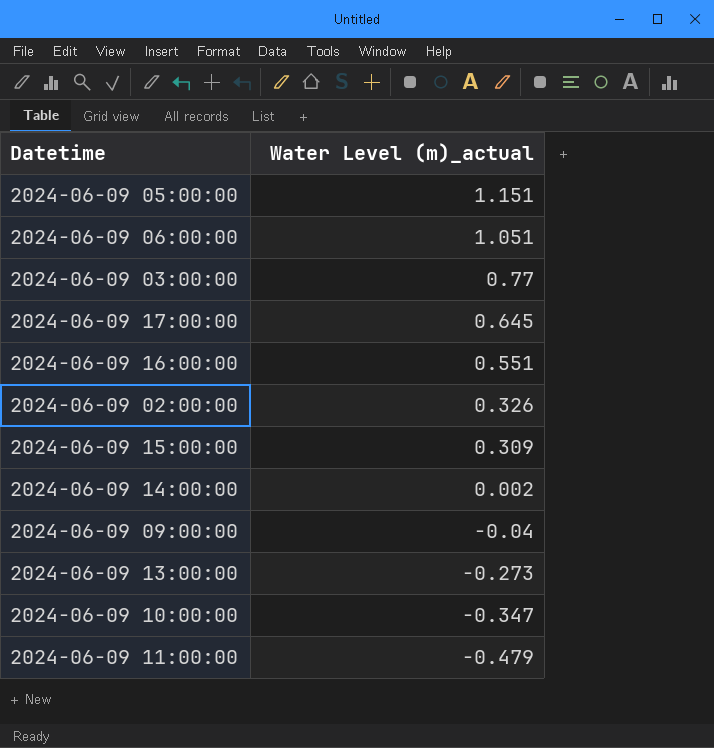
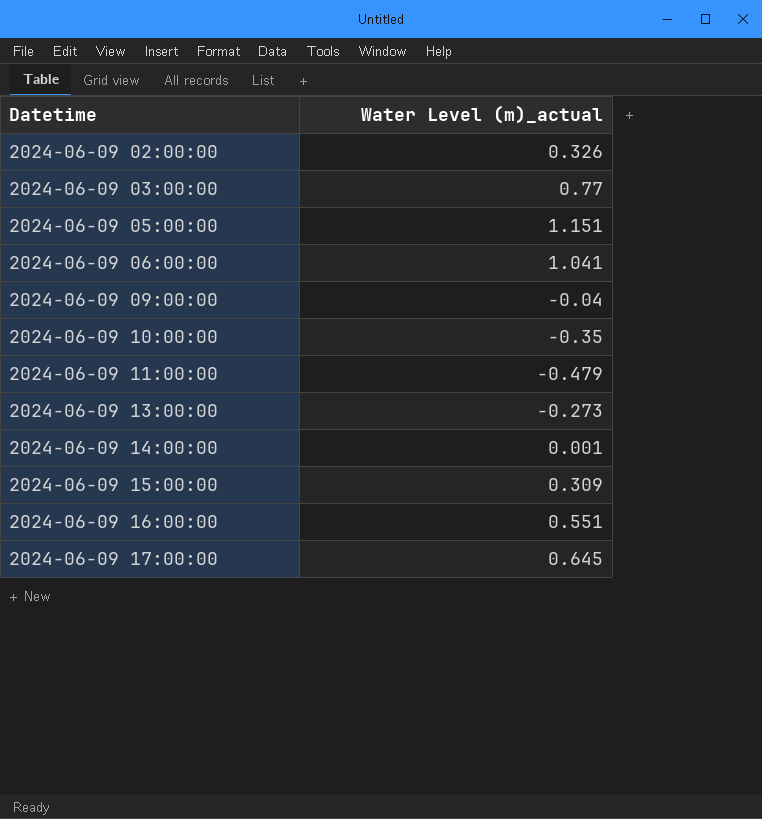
row order: Water Level (m)_actual descending -> Datetime ascending
2024-06-09 06:00:00 | Water Level (m)_actual: 1.051 -> 1.041
2024-06-09 10:00:00 | Water Level (m)_actual: -0.347 -> -0.35
2024-06-09 14:00:00 | Water Level (m)_actual: 0.002 -> 0.001

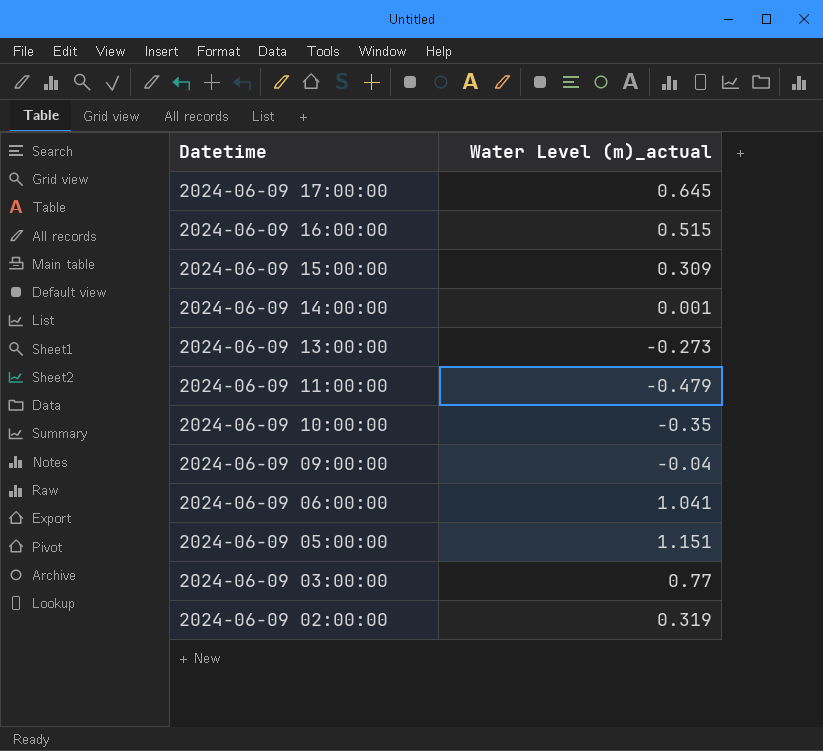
row order: Datetime ascending -> Datetime descending
2024-06-09 16:00:00 | Water Level (m)_actual: 0.551 -> 0.515
2024-06-09 02:00:00 | Water Level (m)_actual: 0.326 -> 0.319

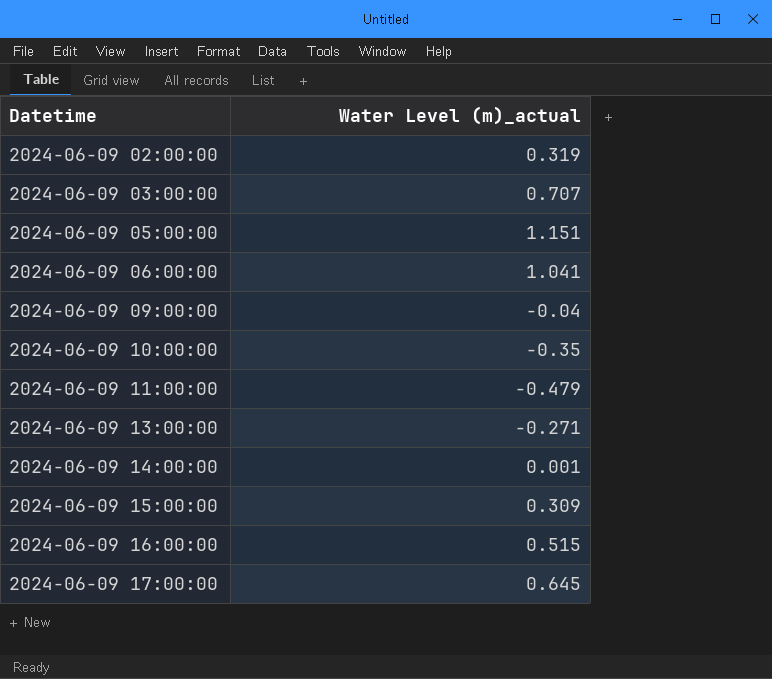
row order: Datetime descending -> Datetime ascending
2024-06-09 03:00:00 | Water Level (m)_actual: 0.77 -> 0.707
2024-06-09 13:00:00 | Water Level (m)_actual: -0.273 -> -0.271

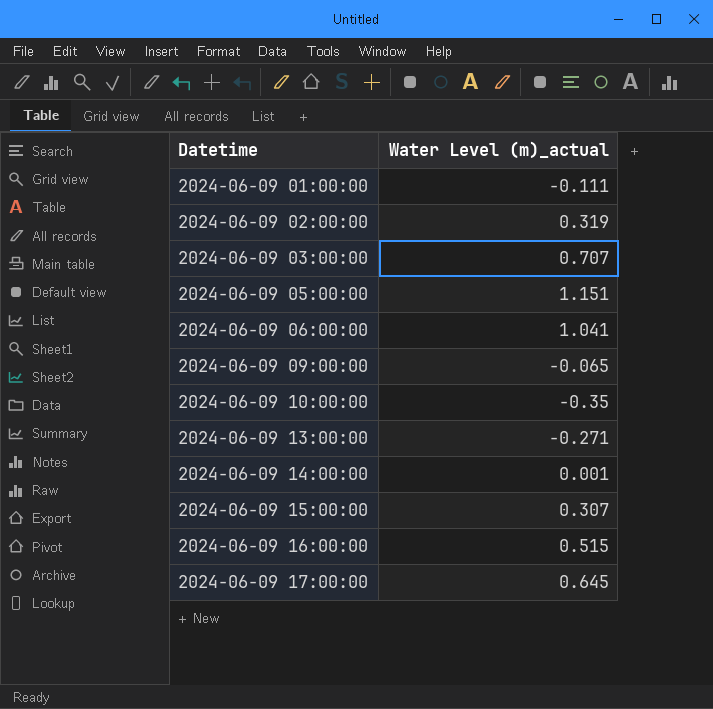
row 2024-06-09 11:00:00: -0.479 -> none
row 2024-06-09 01:00:00: none -> -0.111
2024-06-09 09:00:00 | Water Level (m)_actual: -0.04 -> -0.065
2024-06-09 15:00:00 | Water Level (m)_actual: 0.309 -> 0.307

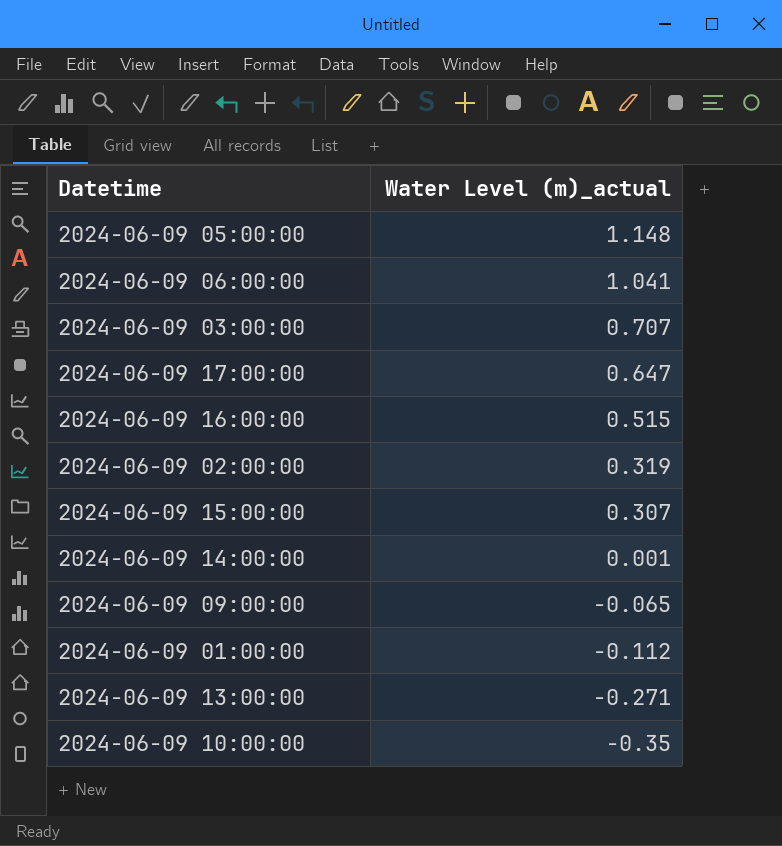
row order: Datetime ascending -> Water Level (m)_actual descending
2024-06-09 05:00:00 | Water Level (m)_actual: 1.151 -> 1.148
2024-06-09 17:00:00 | Water Level (m)_actual: 0.645 -> 0.647
2024-06-09 01:00:00 | Water Level (m)_actual: -0.111 -> -0.112

